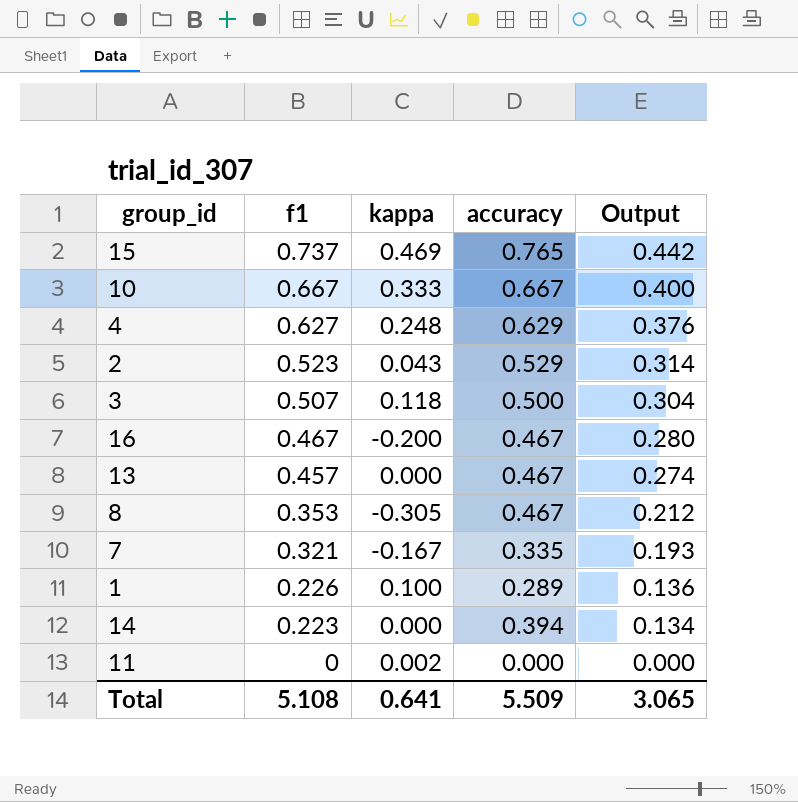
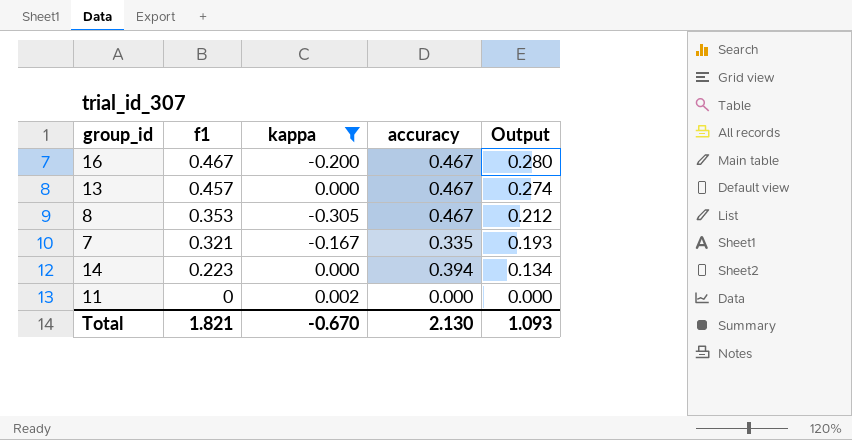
filter: none -> kappa <= 0.002
Total | f1: 5.108 -> 1.821
Total | kappa: 0.641 -> -0.670
Total | accuracy: 5.509 -> 2.130
Total | Output: 3.065 -> 1.093

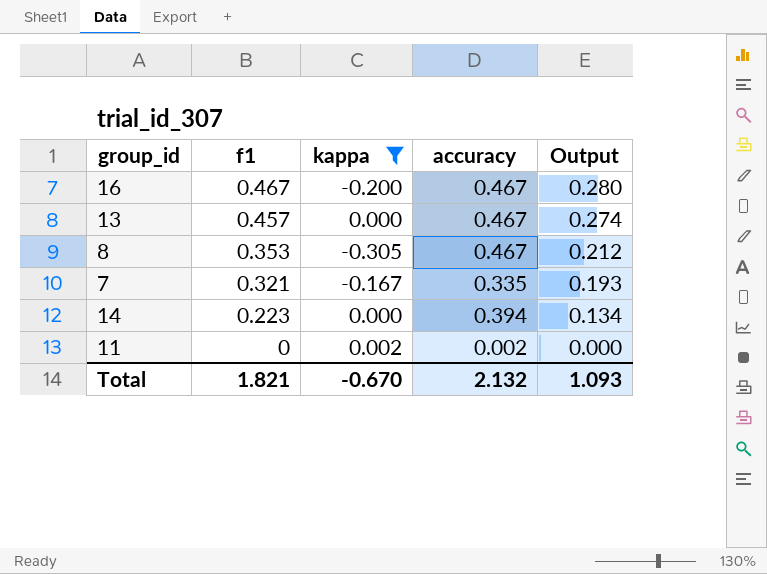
11 | accuracy: 0.000 -> 0.002
Total | accuracy: 2.130 -> 2.132

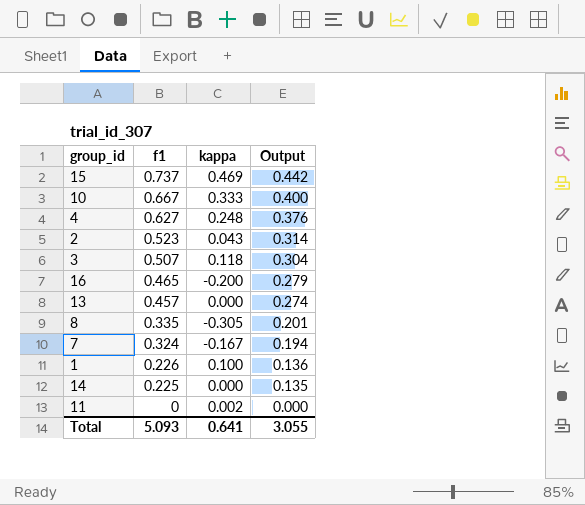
filter: kappa <= 0.002 -> none
column accuracy | position: 4 -> none
16 | f1: 0.467 -> 0.465
16 | Output: 0.280 -> 0.279
8 | f1: 0.353 -> 0.335
8 | Output: 0.212 -> 0.201
7 | f1: 0.321 -> 0.324
7 | Output: 0.193 -> 0.194
14 | f1: 0.223 -> 0.225
14 | Output: 0.134 -> 0.135
Total | f1: 1.821 -> 5.093
Total | kappa: -0.670 -> 0.641
Total | Output: 1.093 -> 3.055

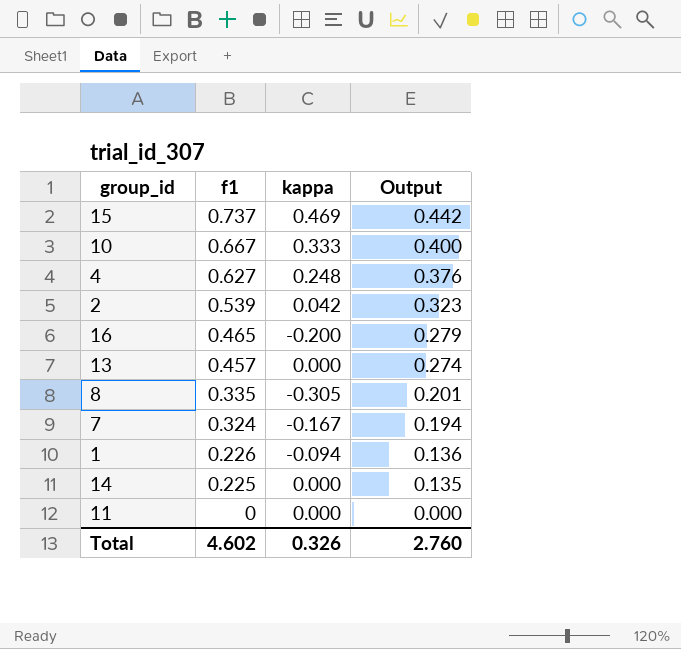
row 3: 0.507 | 0.118 | 0.304 -> none
2 | f1: 0.523 -> 0.539
2 | kappa: 0.043 -> 0.042
2 | Output: 0.314 -> 0.323
1 | kappa: 0.100 -> -0.094
11 | kappa: 0.002 -> 0.000
Total | f1: 5.093 -> 4.602
Total | kappa: 0.641 -> 0.326
Total | Output: 3.055 -> 2.760

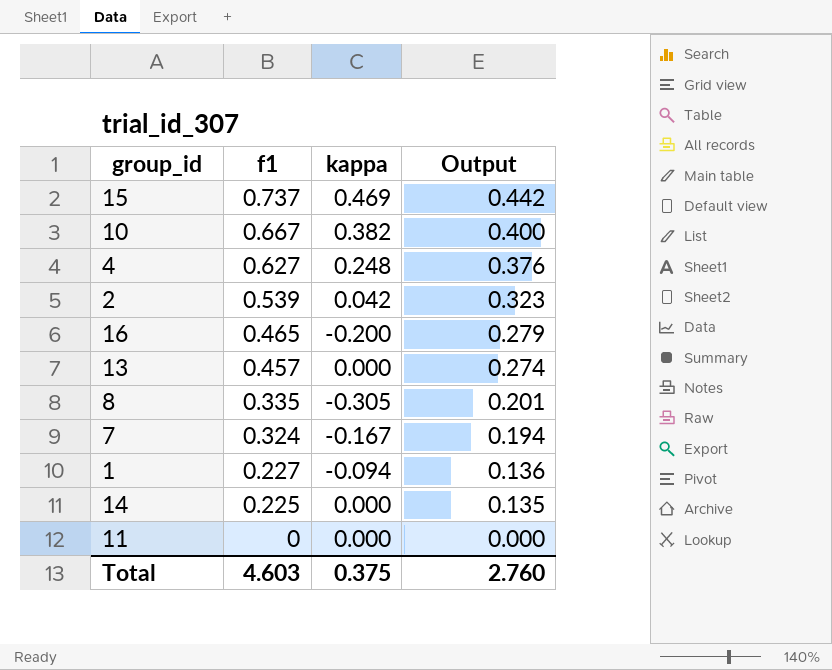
10 | kappa: 0.333 -> 0.382
1 | f1: 0.226 -> 0.227
Total | f1: 4.602 -> 4.603
Total | kappa: 0.326 -> 0.375

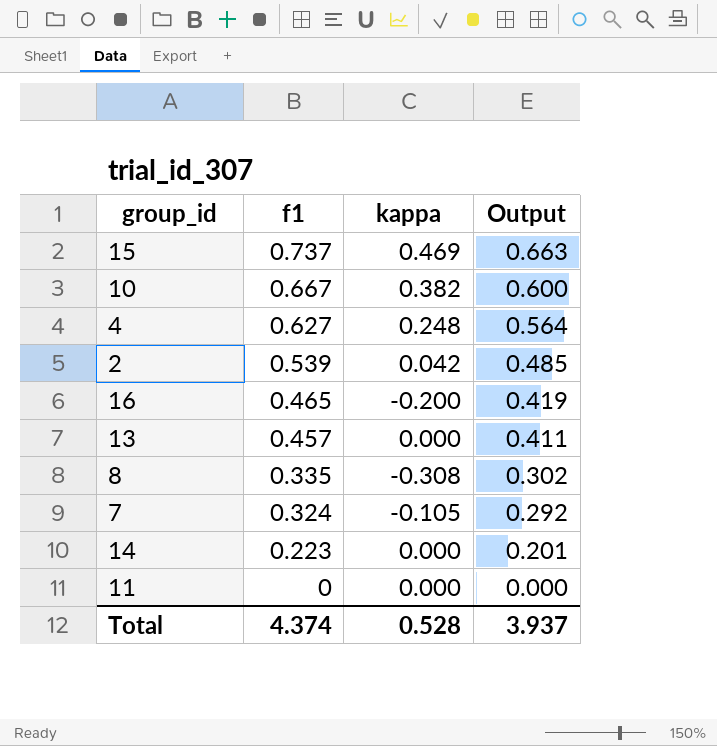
column Output | formula: [f1] * 0.6 -> [f1] * 0.9
row 1: 0.227 | -0.094 | 0.136 -> none
8 | kappa: -0.305 -> -0.308
7 | kappa: -0.167 -> -0.105
14 | f1: 0.225 -> 0.223
Total | f1: 4.603 -> 4.374
Total | kappa: 0.375 -> 0.528
Total | Output: 2.760 -> 3.937

